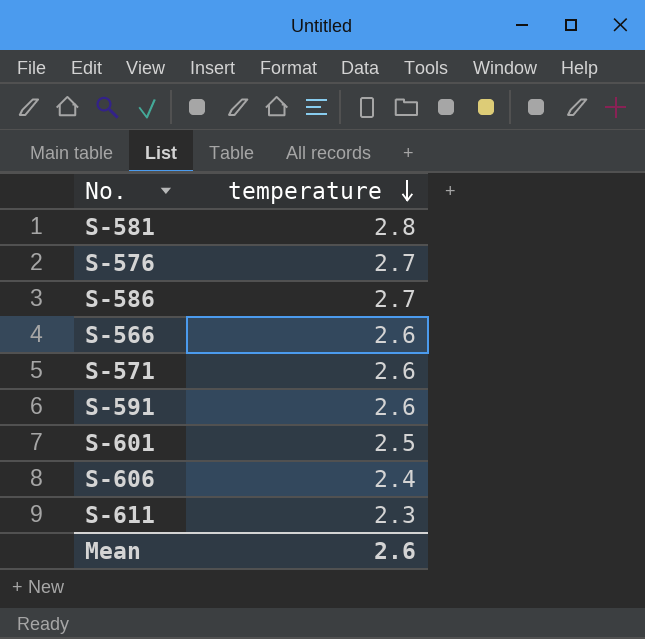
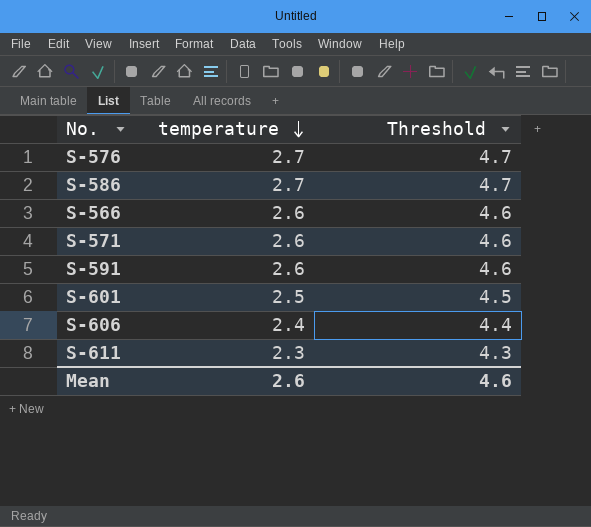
column Threshold | formula: none -> [temperature] + 2
row S-581: 2.8 -> none

